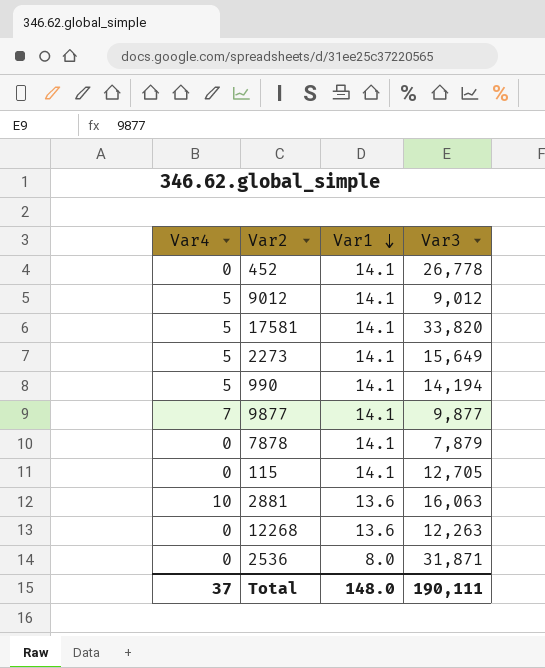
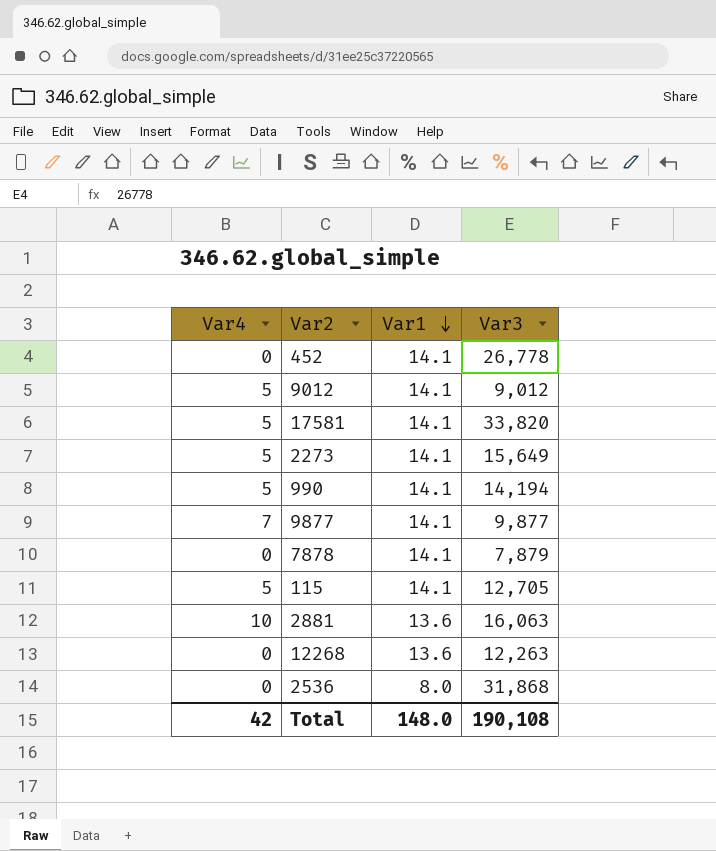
115 | Var4: 0 -> 5
2536 | Var3: 31,871 -> 31,868
Total | Var4: 37 -> 42
Total | Var3: 190,111 -> 190,108

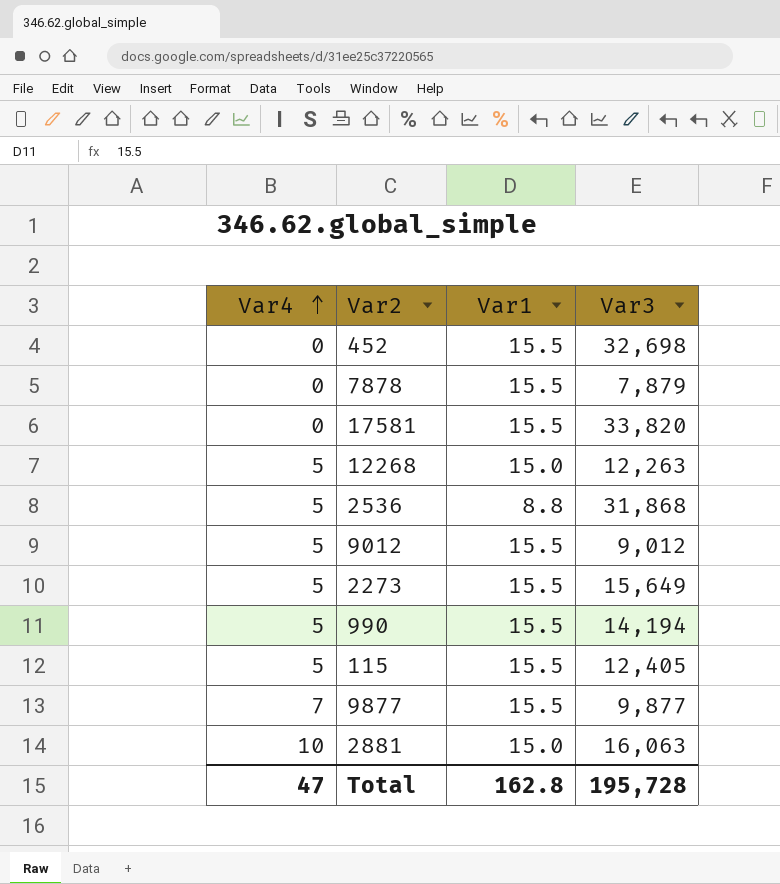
row order: Var1 descending -> Var4 ascending
452 | Var1: 14.1 -> 15.5
452 | Var3: 26,778 -> 32,698
7878 | Var1: 14.1 -> 15.5
17581 | Var4: 5 -> 0
17581 | Var1: 14.1 -> 15.5
12268 | Var4: 0 -> 5
12268 | Var1: 13.6 -> 15.0
2536 | Var4: 0 -> 5
2536 | Var1: 8.0 -> 8.8
9012 | Var1: 14.1 -> 15.5
2273 | Var1: 14.1 -> 15.5
990 | Var1: 14.1 -> 15.5
115 | Var1: 14.1 -> 15.5
115 | Var3: 12,705 -> 12,405
9877 | Var1: 14.1 -> 15.5
2881 | Var1: 13.6 -> 15.0
Total | Var4: 42 -> 47
Total | Var1: 148.0 -> 162.8
Total | Var3: 190,108 -> 195,728

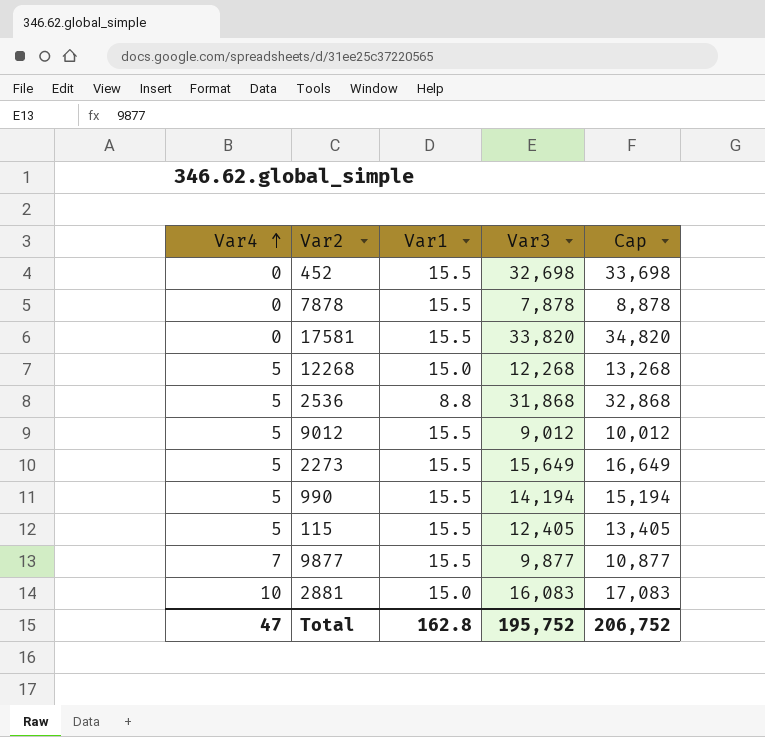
column Cap | formula: none -> [Var3] + 1000
7878 | Var3: 7,879 -> 7,878
12268 | Var3: 12,263 -> 12,268
2881 | Var3: 16,063 -> 16,083
Total | Var3: 195,728 -> 195,752

